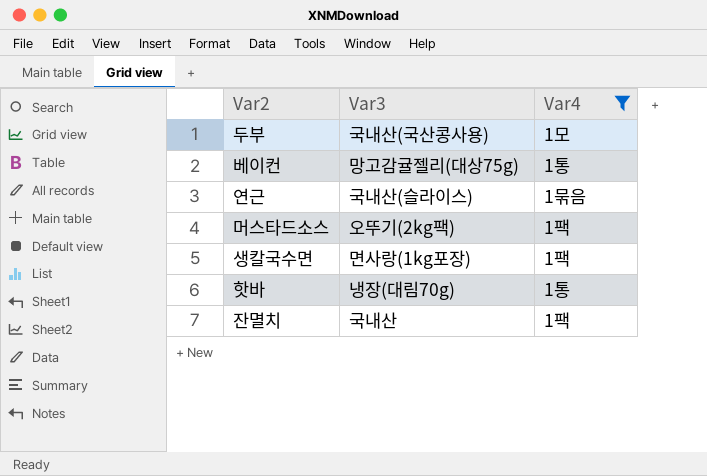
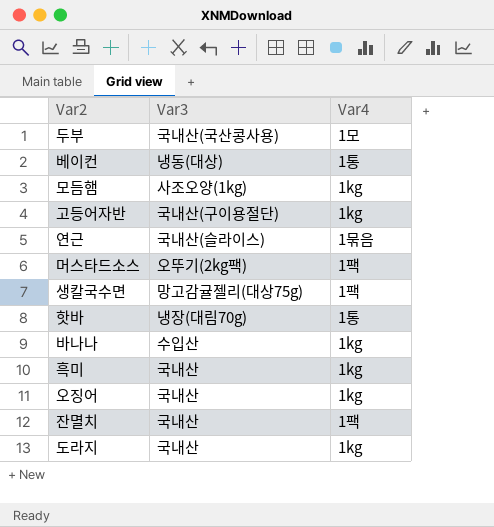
filter: Var4 != 1kg -> none
베이컨 | Var3: 망고감귤젤리(대상75g) -> 냉동(대상)
생칼국수면 | Var3: 면사랑(1kg포장) -> 망고감귤젤리(대상75g)

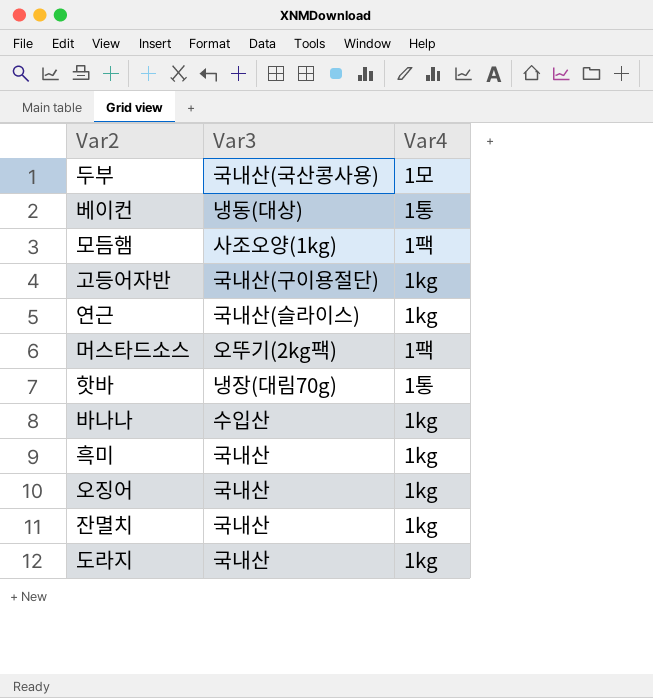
row 생칼국수면: 망고감귤젤리(대상75g) | 1팩 -> none
모듬햄 | Var4: 1kg -> 1팩
연근 | Var4: 1묶음 -> 1kg
잔멸치 | Var4: 1팩 -> 1kg

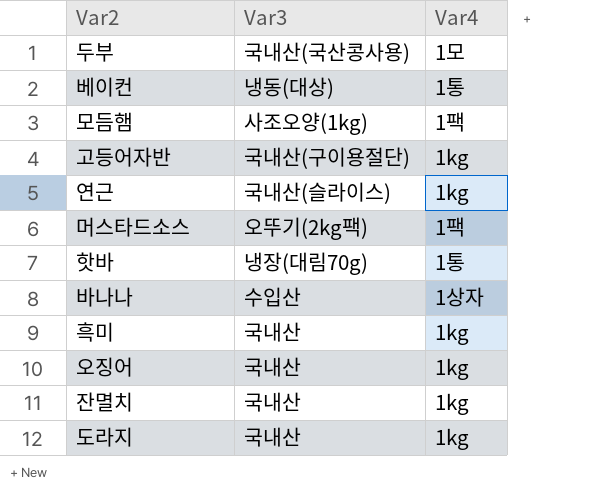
바나나 | Var4: 1kg -> 1상자

